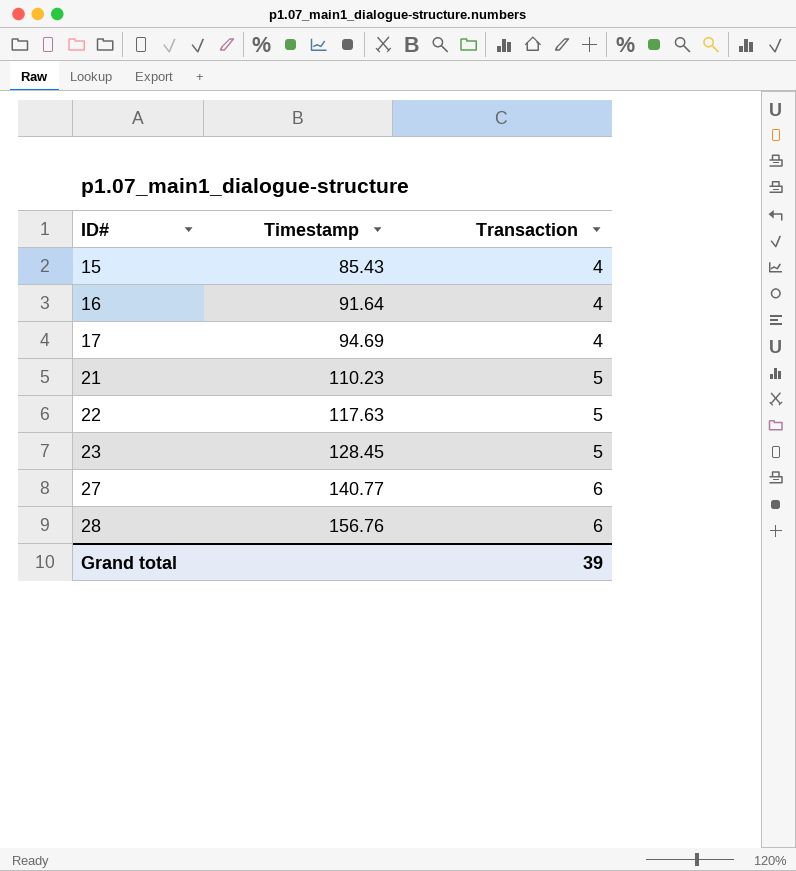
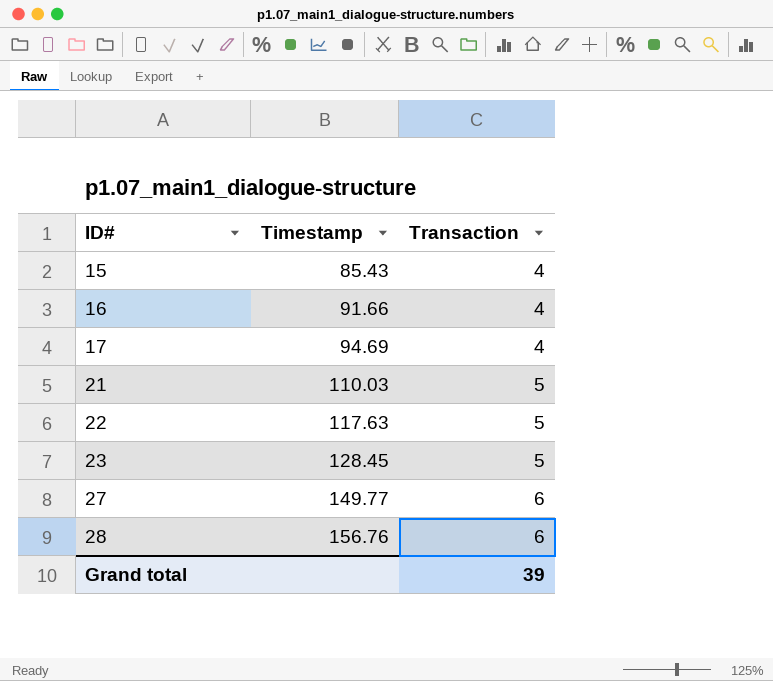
16 | Timestamp: 91.64 -> 91.66
21 | Timestamp: 110.23 -> 110.03
27 | Timestamp: 140.77 -> 149.77

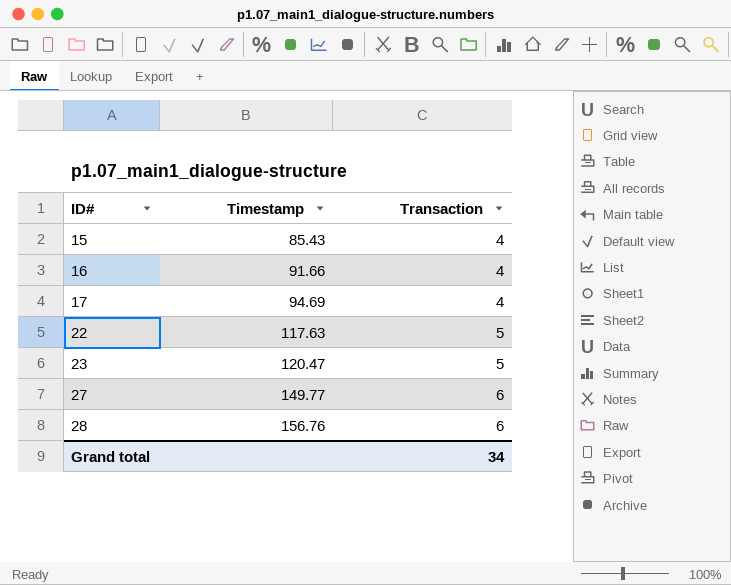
row 21: 110.03 | 5 -> none
23 | Timestamp: 128.45 -> 120.47
Grand total | Transaction: 39 -> 34

